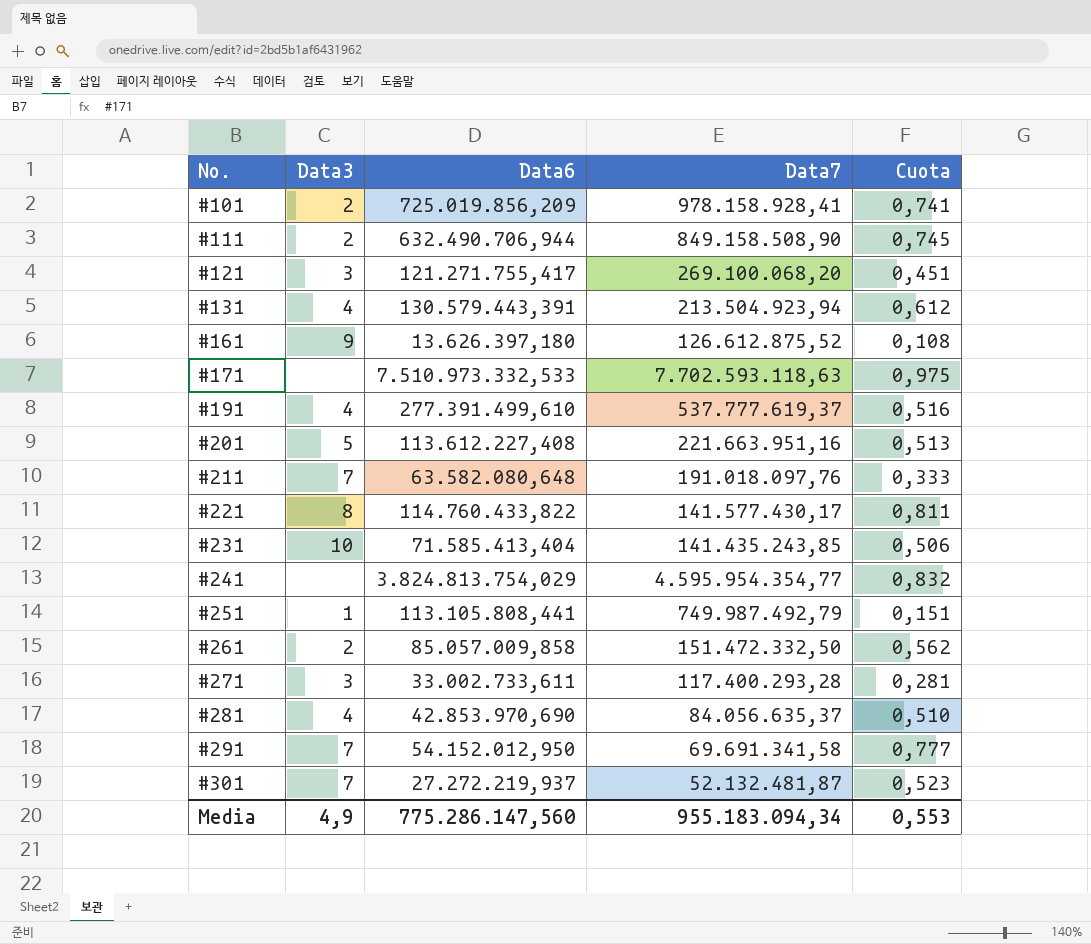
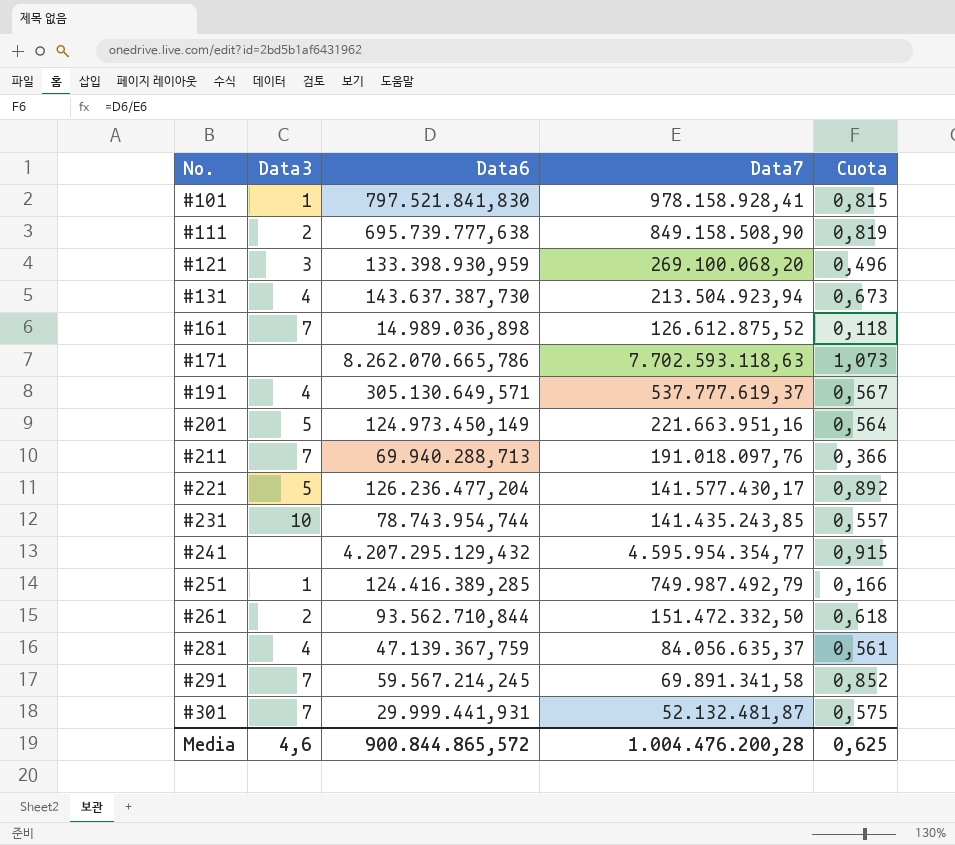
row #271: 3 | 33.002.733,611 | 117.400.293,28 | 0,281 -> none
#101 | Data3: 2 -> 1
#101 | Data6: 725.019.856,209 -> 797.521.841,830
#101 | Cuota: 0,741 -> 0,815
#111 | Data6: 632.490.706,944 -> 695.739.777,638
#111 | Cuota: 0,745 -> 0,819
#121 | Data6: 121.271.755,417 -> 133.398.930,959
#121 | Cuota: 0,451 -> 0,496
#131 | Data6: 130.579.443,391 -> 143.637.387,730
#131 | Cuota: 0,612 -> 0,673
#161 | Data3: 9 -> 7
#161 | Data6: 13.626.397,180 -> 14.989.036,898
#161 | Cuota: 0,108 -> 0,118
#171 | Data6: 7.510.973.332,533 -> 8.262.070.665,786
#171 | Cuota: 0,975 -> 1,073
#191 | Data6: 277.391.499,610 -> 305.130.649,571
#191 | Cuota: 0,516 -> 0,567
#201 | Data6: 113.612.227,408 -> 124.973.450,149
#201 | Cuota: 0,513 -> 0,564
#211 | Data6: 63.582.080,648 -> 69.940.288,713
#211 | Cuota: 0,333 -> 0,366
#221 | Data3: 8 -> 5
#221 | Data6: 114.760.433,822 -> 126.236.477,204
#221 | Cuota: 0,811 -> 0,892
#231 | Data6: 71.585.413,404 -> 78.743.954,744
#231 | Cuota: 0,506 -> 0,557
#241 | Data6: 3.824.813.754,029 -> 4.207.295.129,432
#241 | Cuota: 0,832 -> 0,915
#251 | Data6: 113.105.808,441 -> 124.416.389,285
#251 | Cuota: 0,151 -> 0,166
#261 | Data6: 85.057.009,858 -> 93.562.710,844
#261 | Cuota: 0,562 -> 0,618
#281 | Data6: 42.853.970,690 -> 47.139.367,759
#281 | Cuota: 0,510 -> 0,561
#291 | Data6: 54.152.012,950 -> 59.567.214,245
#291 | Data7: 69.691.341,58 -> 69.891.341,58
#291 | Cuota: 0,777 -> 0,852
#301 | Data6: 27.272.219,937 -> 29.999.441,931
#301 | Cuota: 0,523 -> 0,575
Media | Data3: 4,9 -> 4,6
Media | Data6: 775.286.147,560 -> 900.844.865,572
Media | Data7: 955.183.094,34 -> 1.004.476.200,28
Media | Cuota: 0,553 -> 0,625

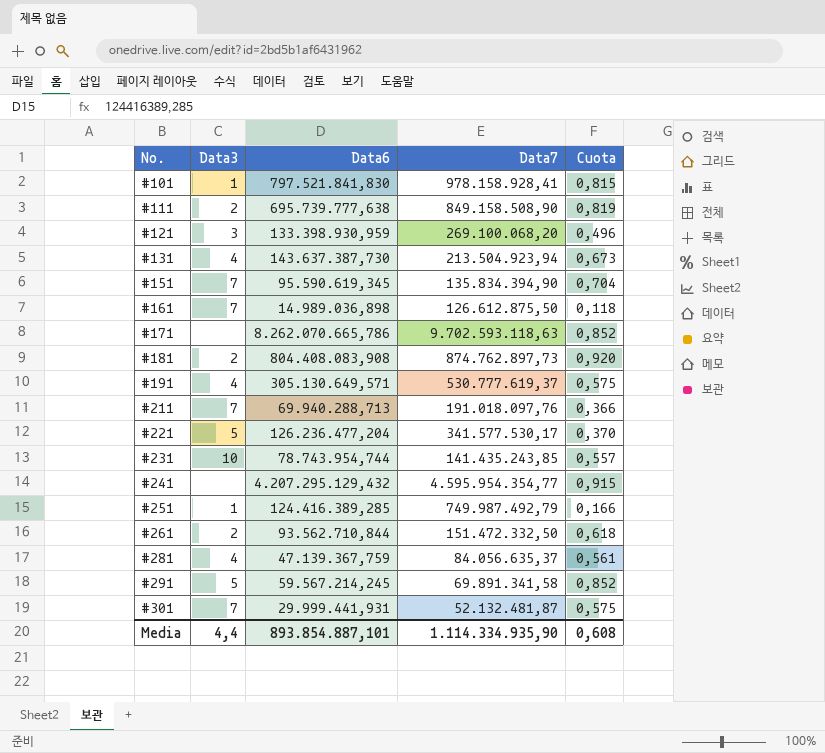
row #201: 5 | 124.973.450,149 | 221.663.951,16 | 0,564 -> none
row #151: none -> 7 | 95.590.619,345 | 135.834.394,90 | 0,704
#161 | Data7: 126.612.875,52 -> 126.612.875,50
#171 | Data7: 7.702.593.118,63 -> 9.702.593.118,63
#171 | Cuota: 1,073 -> 0,852
row #181: none -> 2 | 804.408.083,908 | 874.762.897,73 | 0,920
#191 | Data7: 537.777.619,37 -> 530.777.619,37
#191 | Cuota: 0,567 -> 0,575
#221 | Data7: 141.577.430,17 -> 341.577.530,17
#221 | Cuota: 0,892 -> 0,370
#291 | Data3: 7 -> 5
Media | Data3: 4,6 -> 4,4
Media | Data6: 900.844.865,572 -> 893.854.887,101
Media | Data7: 1.004.476.200,28 -> 1.114.334.935,90
Media | Cuota: 0,625 -> 0,608

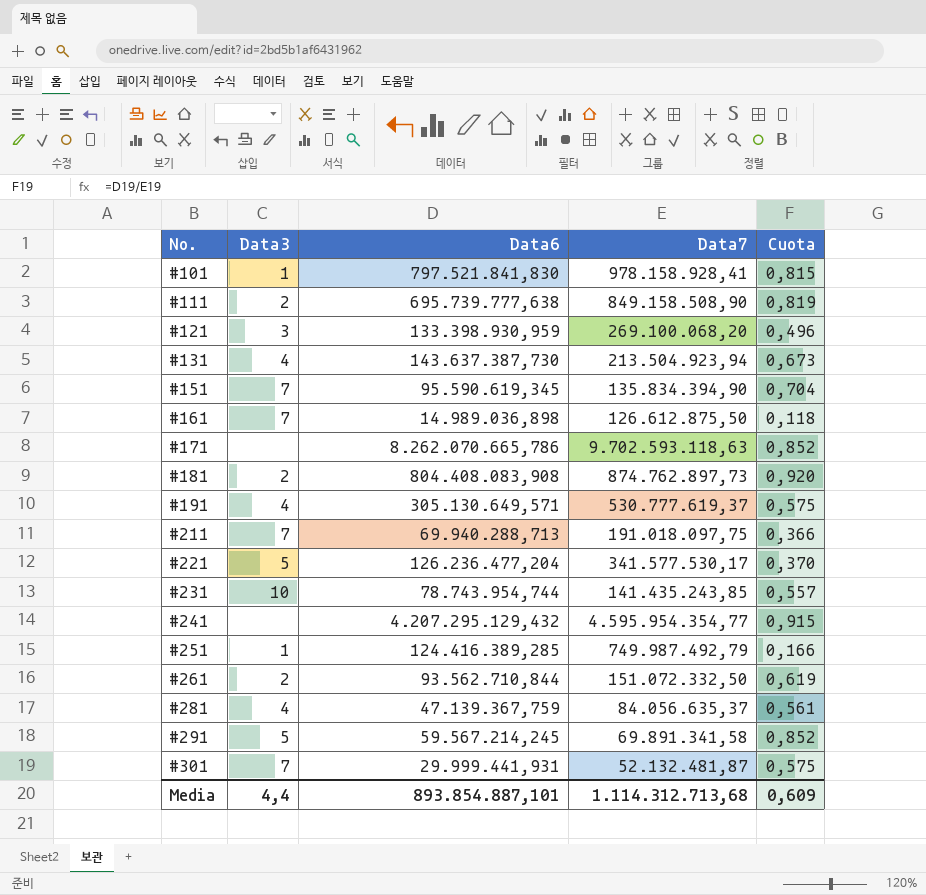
#211 | Data7: 191.018.097,76 -> 191.018.097,75
#261 | Data7: 151.472.332,50 -> 151.072.332,50
#261 | Cuota: 0,618 -> 0,619
Media | Data7: 1.114.334.935,90 -> 1.114.312.713,68
Media | Cuota: 0,608 -> 0,609

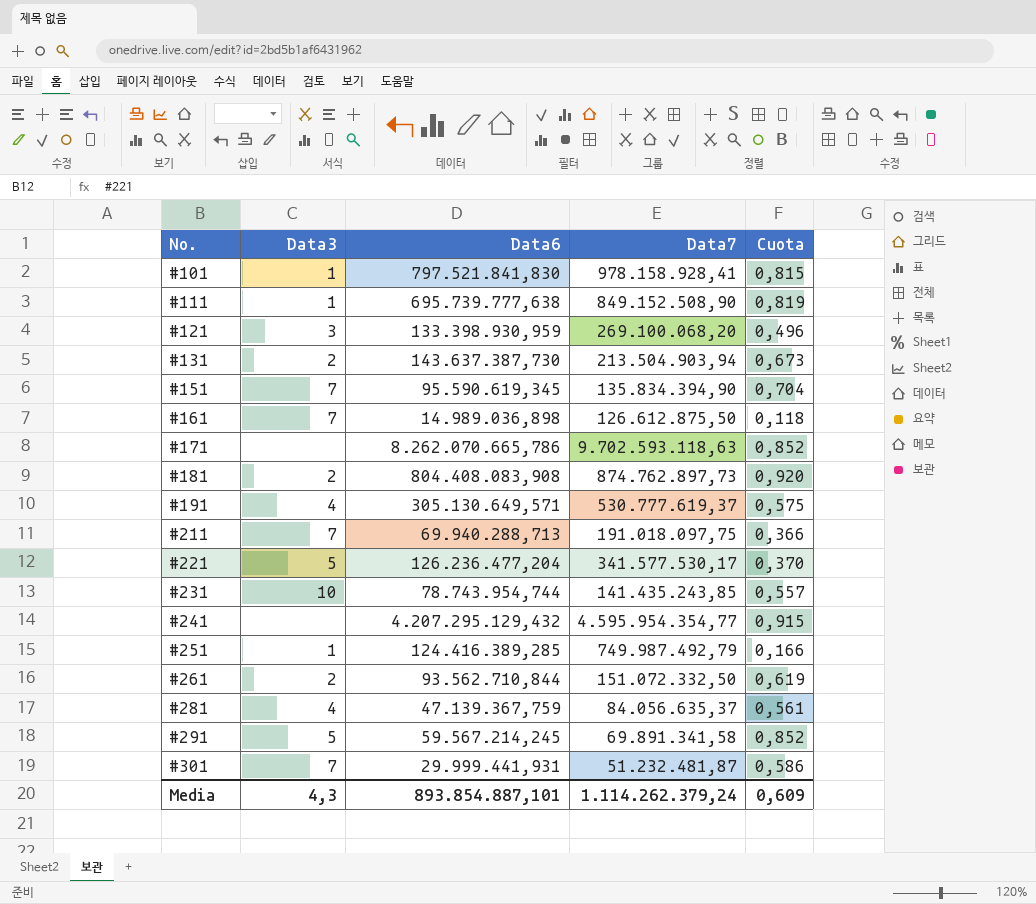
#111 | Data3: 2 -> 1
#111 | Data7: 849.158.508,90 -> 849.152.508,90
#131 | Data3: 4 -> 2
#131 | Data7: 213.504.923,94 -> 213.504.903,94
#301 | Data7: 52.132.481,87 -> 51.232.481,87
#301 | Cuota: 0,575 -> 0,586
Media | Data3: 4,4 -> 4,3
Media | Data7: 1.114.312.713,68 -> 1.114.262.379,24

